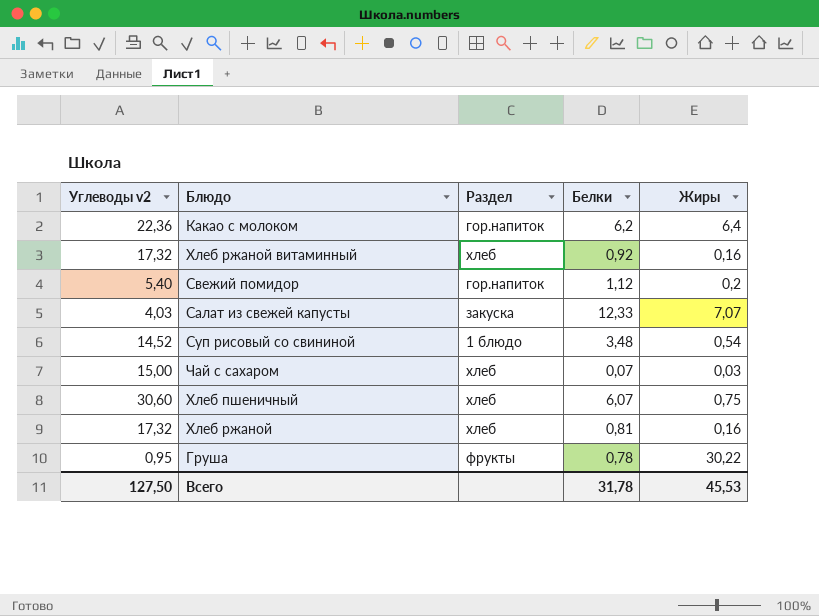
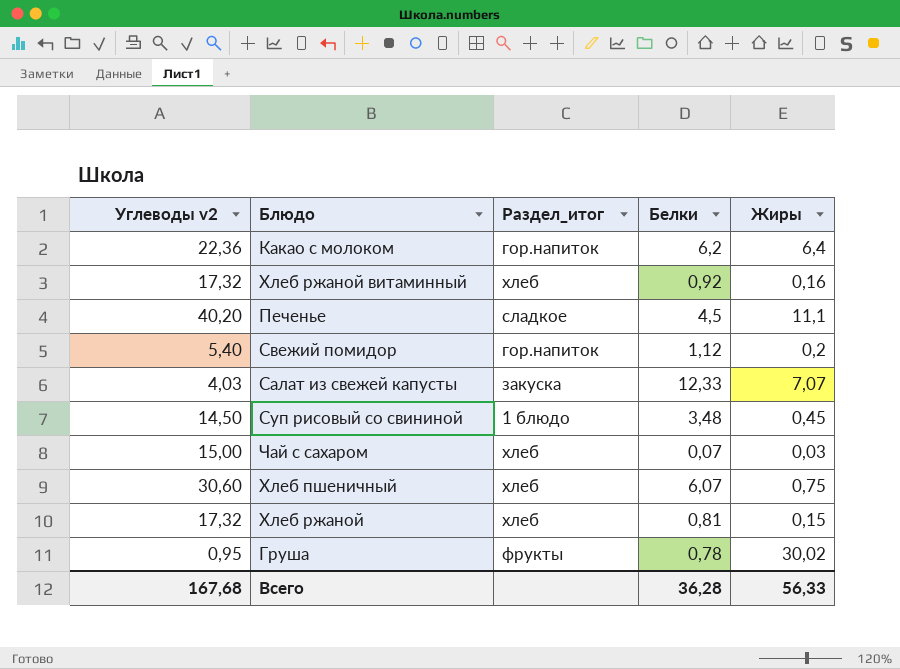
column name: Раздел -> Раздел_итог
row Печенье: none -> 40,20 | сладкое | 4,5 | 11,1
Суп рисовый со свининой | Углеводы v2: 14,52 -> 14,50
Суп рисовый со свининой | Жиры: 0,54 -> 0,45
Хлеб ржаной | Жиры: 0,16 -> 0,15
Груша | Жиры: 30,22 -> 30,02
Всего | Углеводы v2: 127,50 -> 167,68
Всего | Белки: 31,78 -> 36,28
Всего | Жиры: 45,53 -> 56,33

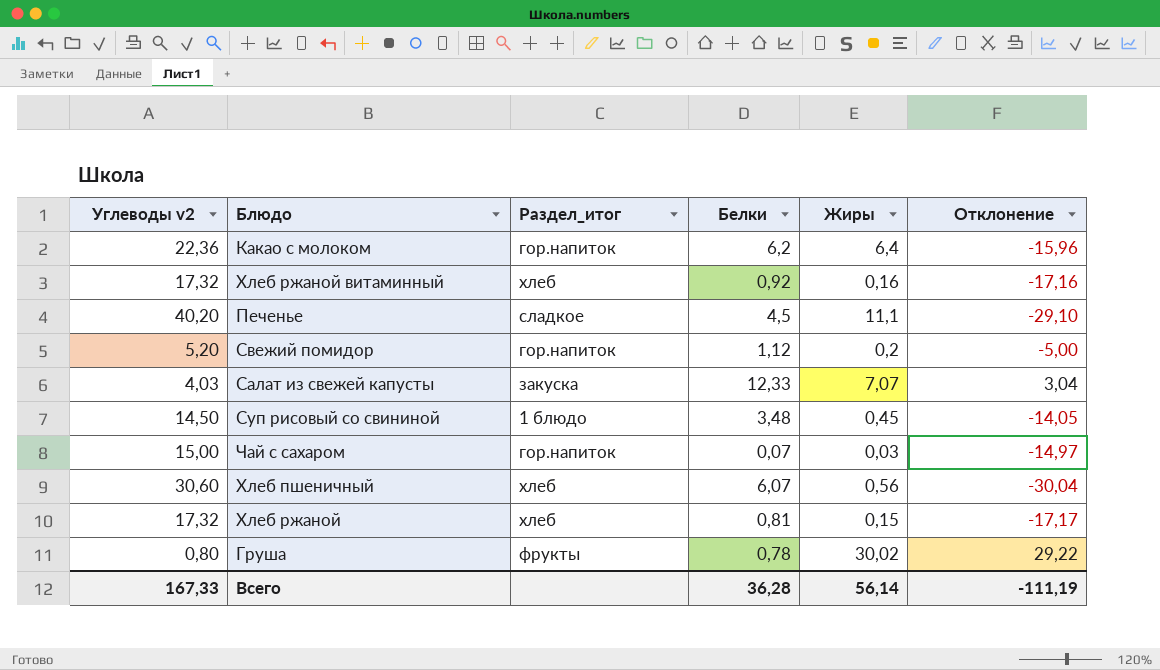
column Отклонение | formula: none -> [Жиры] - [Углеводы v2]
Свежий помидор | Углеводы v2: 5,40 -> 5,20
Чай с сахаром | Раздел_итог: хлеб -> гор.напиток
Хлеб пшеничный | Жиры: 0,75 -> 0,56
Груша | Углеводы v2: 0,95 -> 0,80
Всего | Углеводы v2: 167,68 -> 167,33
Всего | Жиры: 56,33 -> 56,14

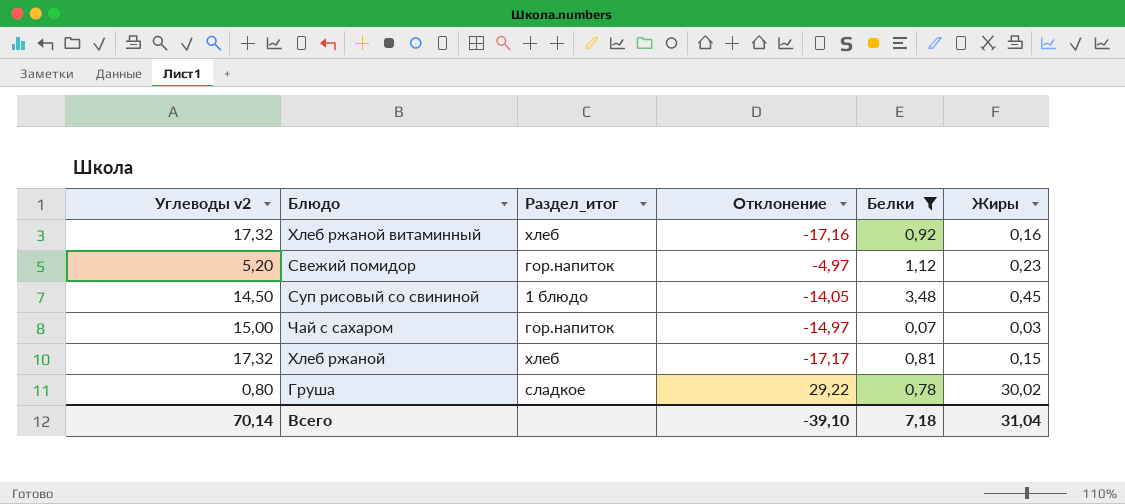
filter: none -> Белки <= 3,48
column Отклонение | position: 6 -> 4
Свежий помидор | Отклонение: -5,00 -> -4,97
Свежий помидор | Жиры: 0,2 -> 0,23
Груша | Раздел_итог: фрукты -> сладкое
Всего | Углеводы v2: 167,33 -> 70,14
Всего | Отклонение: -111,19 -> -39,10
Всего | Белки: 36,28 -> 7,18
Всего | Жиры: 56,14 -> 31,04

